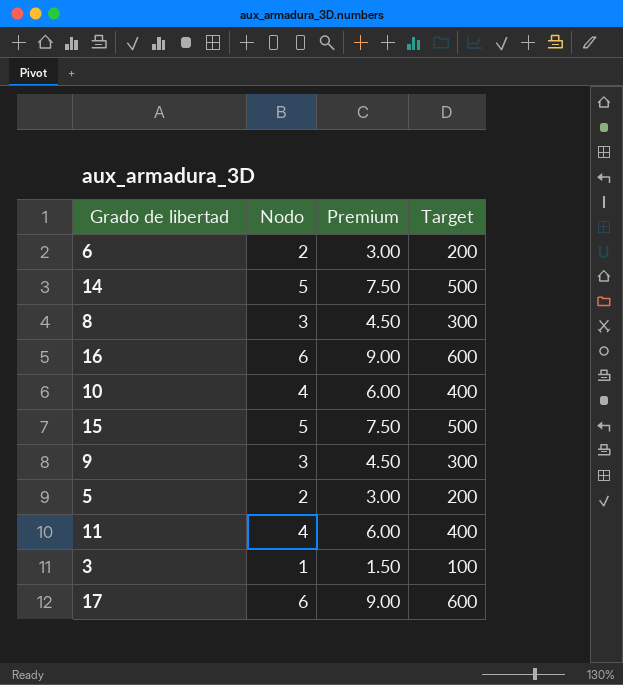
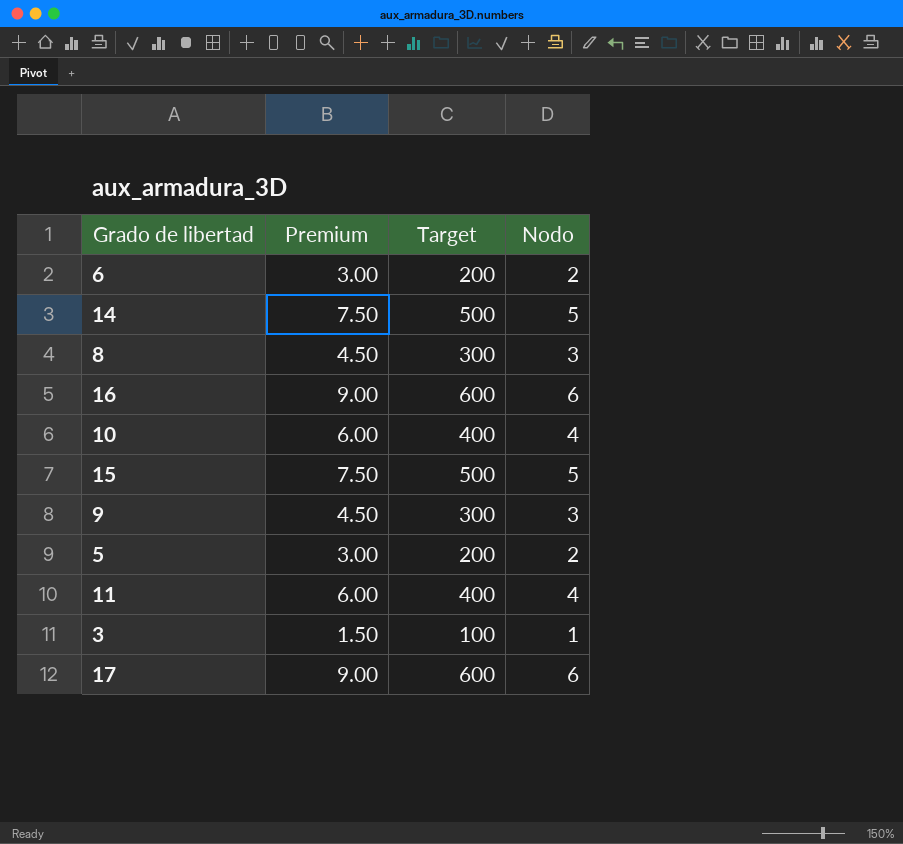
column Nodo | position: 2 -> 4

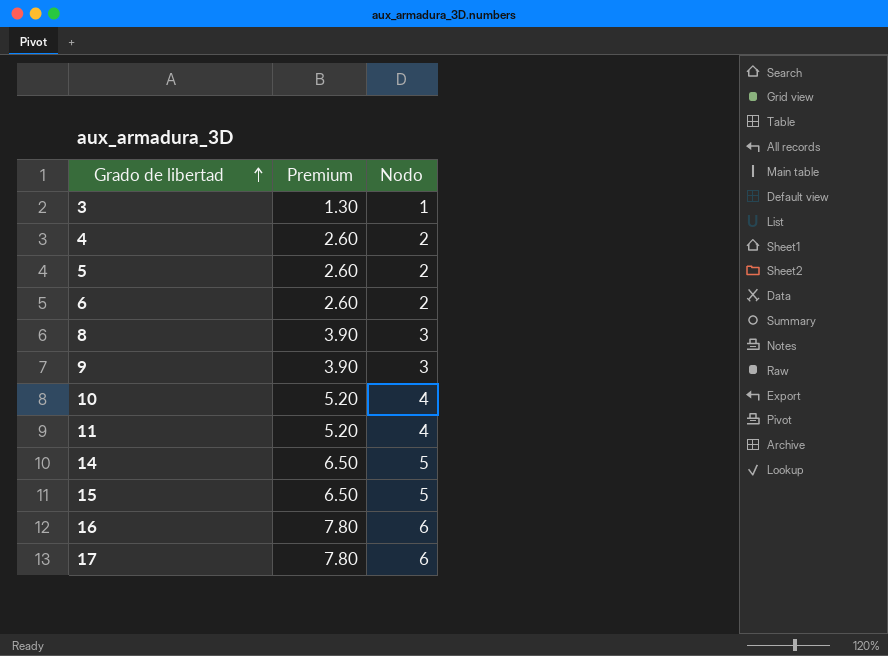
row order: none -> Grado de libertad ascending
column Target | formula: [Nodo] * 100 -> none
column Premium | formula: [Nodo] * 1.5 -> [Nodo] * 1.3
row 4: none -> 2.60 | 2

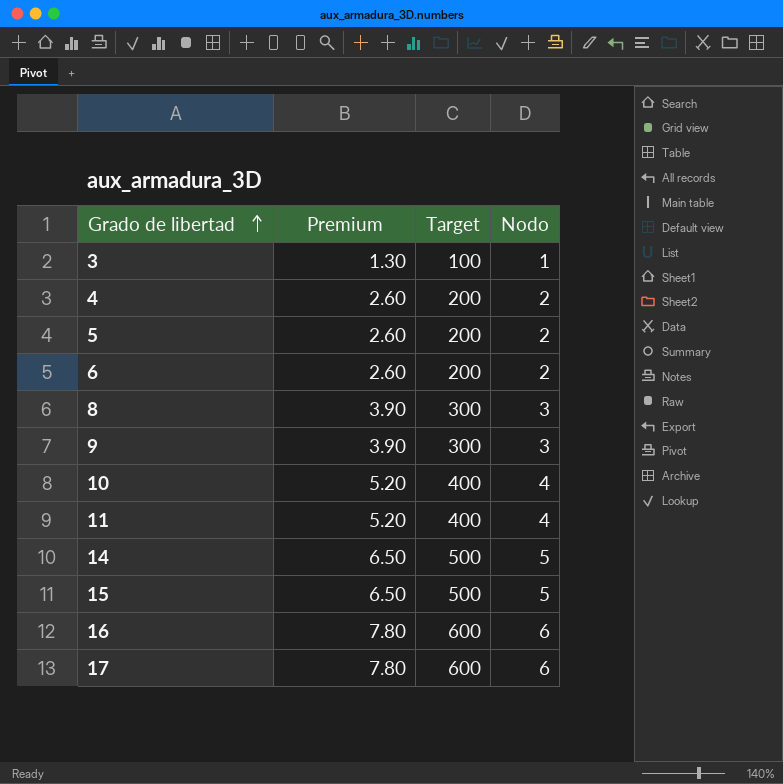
column Target | formula: none -> [Nodo] * 100

